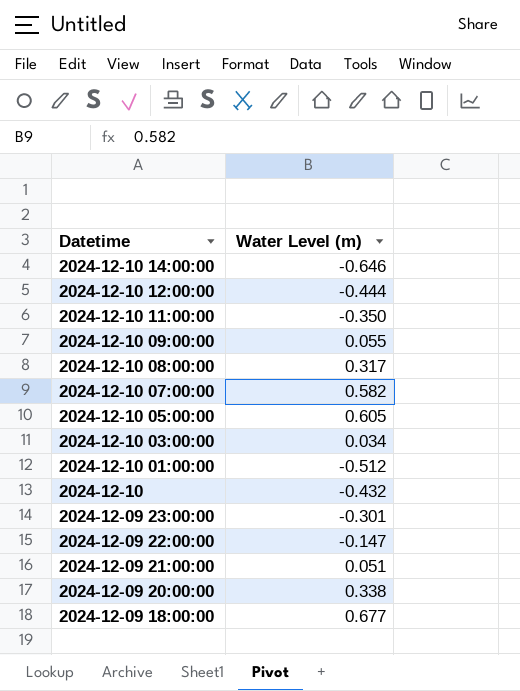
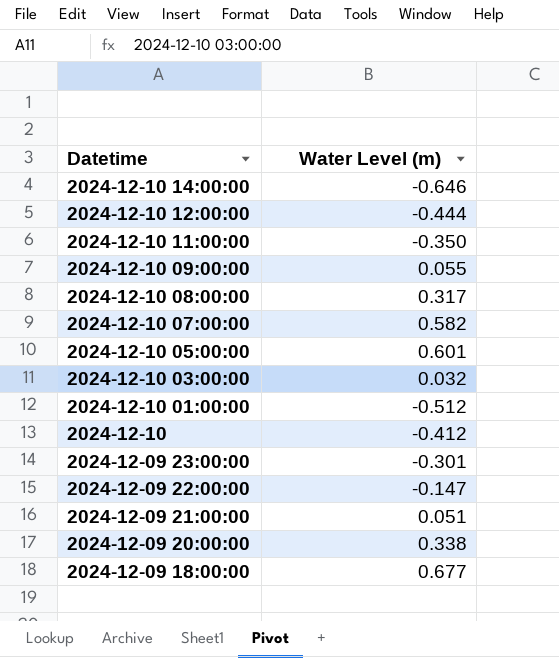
2024-12-10 05:00:00 | Water Level (m): 0.605 -> 0.601
2024-12-10 03:00:00 | Water Level (m): 0.034 -> 0.032
2024-12-10 | Water Level (m): -0.432 -> -0.412

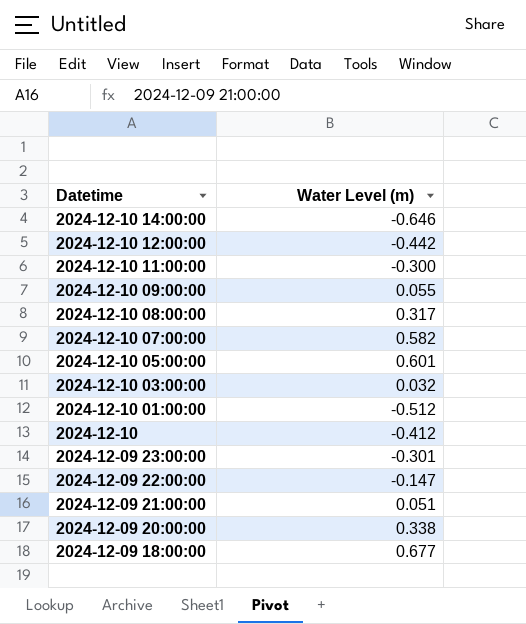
2024-12-10 12:00:00 | Water Level (m): -0.444 -> -0.442
2024-12-10 11:00:00 | Water Level (m): -0.350 -> -0.300

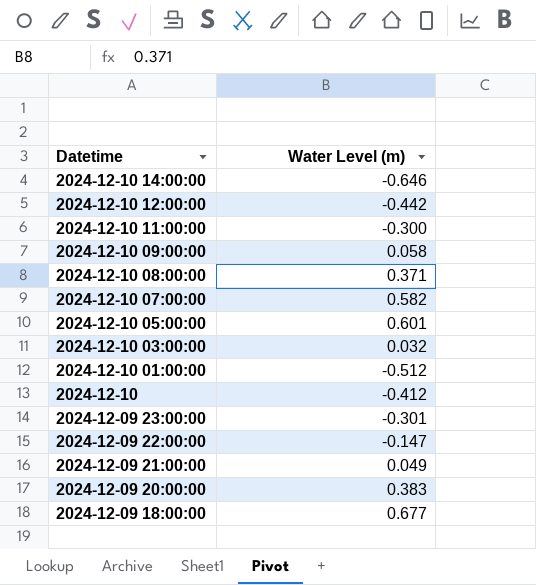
2024-12-10 09:00:00 | Water Level (m): 0.055 -> 0.058
2024-12-10 08:00:00 | Water Level (m): 0.317 -> 0.371
2024-12-09 21:00:00 | Water Level (m): 0.051 -> 0.049
2024-12-09 20:00:00 | Water Level (m): 0.338 -> 0.383

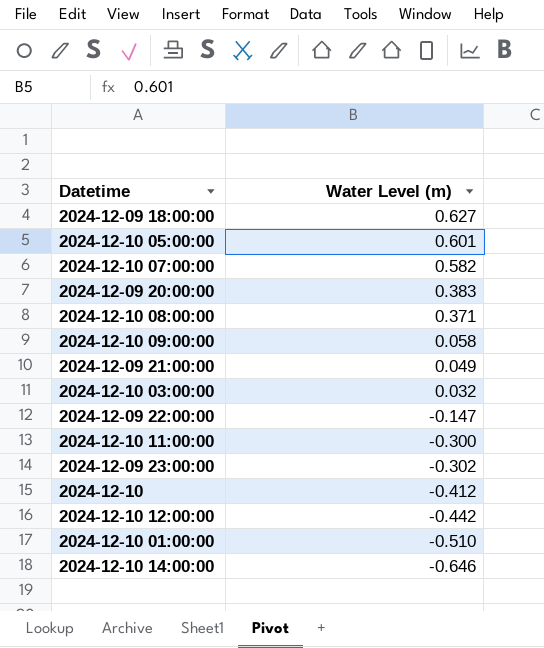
row order: Datetime descending -> Water Level (m) descending
2024-12-09 18:00:00 | Water Level (m): 0.677 -> 0.627
2024-12-09 23:00:00 | Water Level (m): -0.301 -> -0.302
2024-12-10 01:00:00 | Water Level (m): -0.512 -> -0.510

